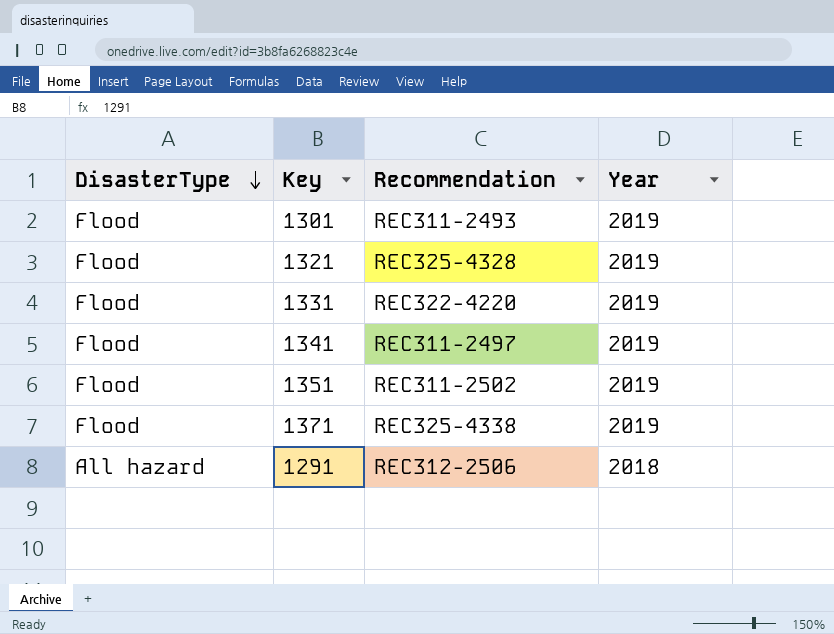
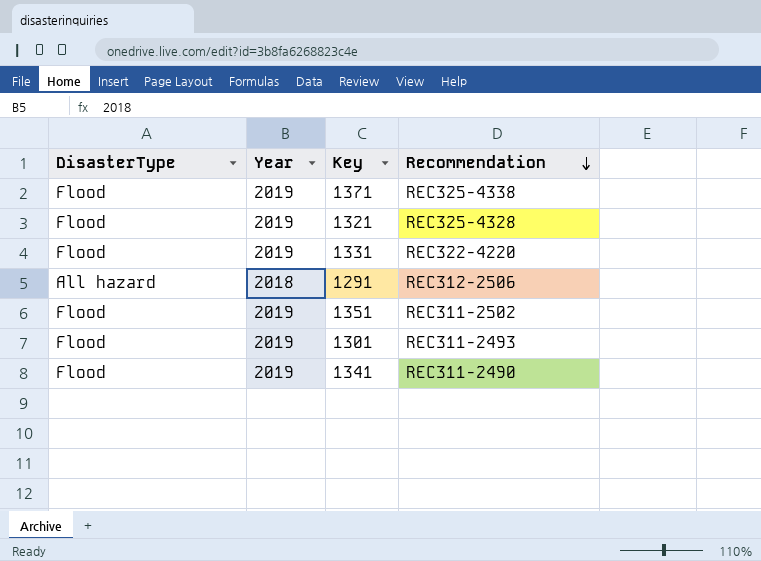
row order: DisasterType descending -> Recommendation descending
column Year | position: 4 -> 2
1341 | Recommendation: REC311-2497 -> REC311-2490

